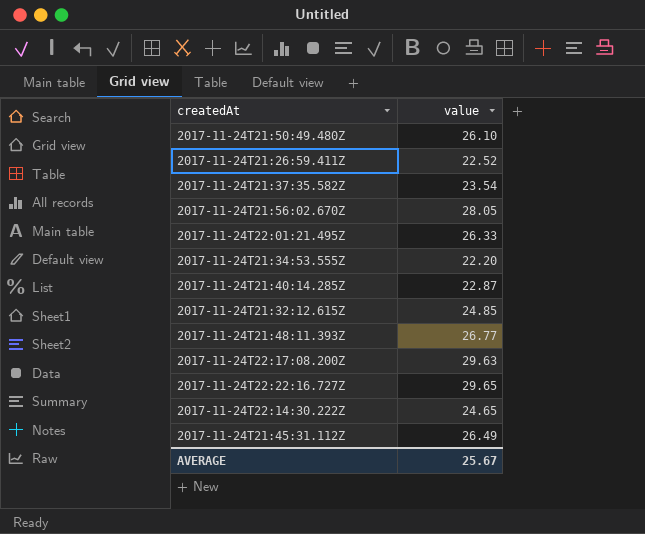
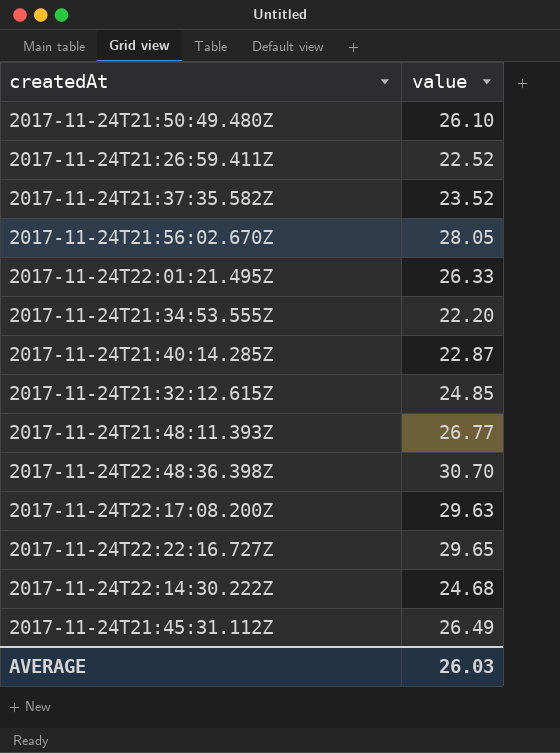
2017-11-24T21:37:35.582Z | value: 23.54 -> 23.52
row 2017-11-24T22:48:36.398Z: none -> 30.70
2017-11-24T22:14:30.222Z | value: 24.65 -> 24.68
AVERAGE | value: 25.67 -> 26.03

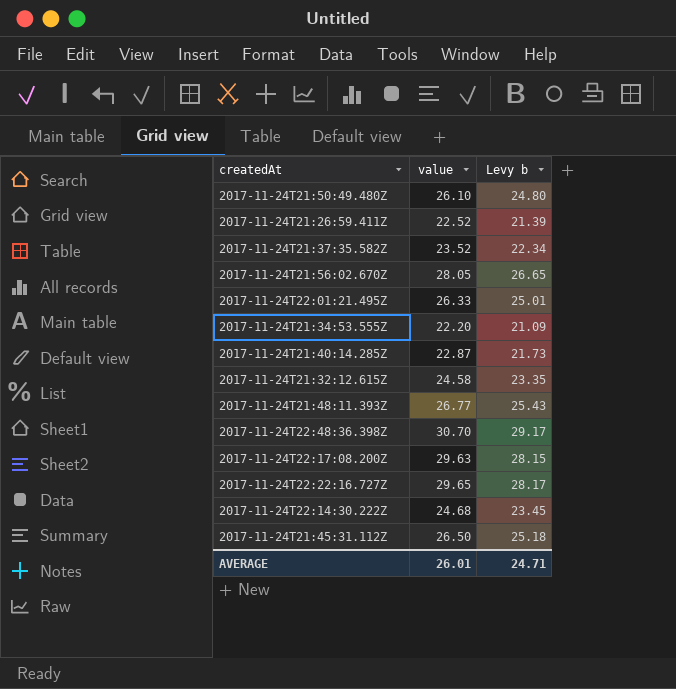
column Levy b | formula: none -> [value] * 0.95
2017-11-24T21:32:12.615Z | value: 24.85 -> 24.58
2017-11-24T21:45:31.112Z | value: 26.49 -> 26.50
AVERAGE | value: 26.03 -> 26.01

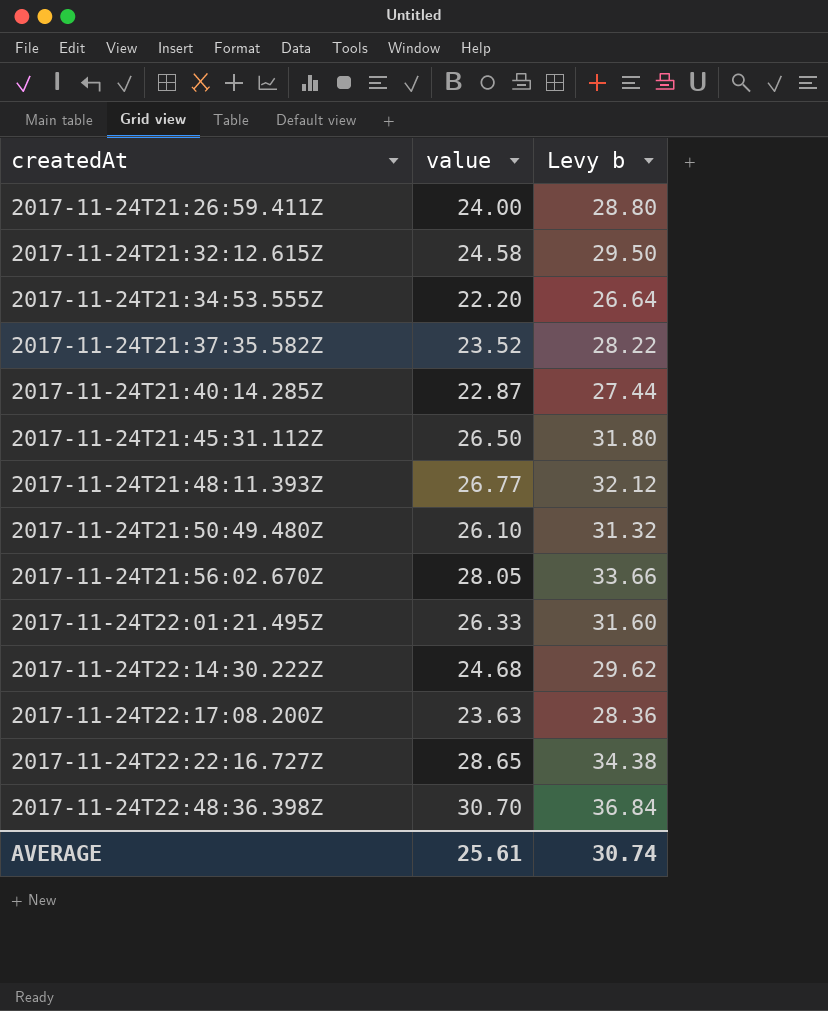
row order: none -> createdAt ascending
column Levy b | formula: [value] * 0.95 -> [value] * 1.2
2017-11-24T21:26:59.411Z | value: 22.52 -> 24.00
2017-11-24T22:17:08.200Z | value: 29.63 -> 23.63
2017-11-24T22:22:16.727Z | value: 29.65 -> 28.65
AVERAGE | value: 26.01 -> 25.61
AVERAGE | Levy b: 24.71 -> 30.74

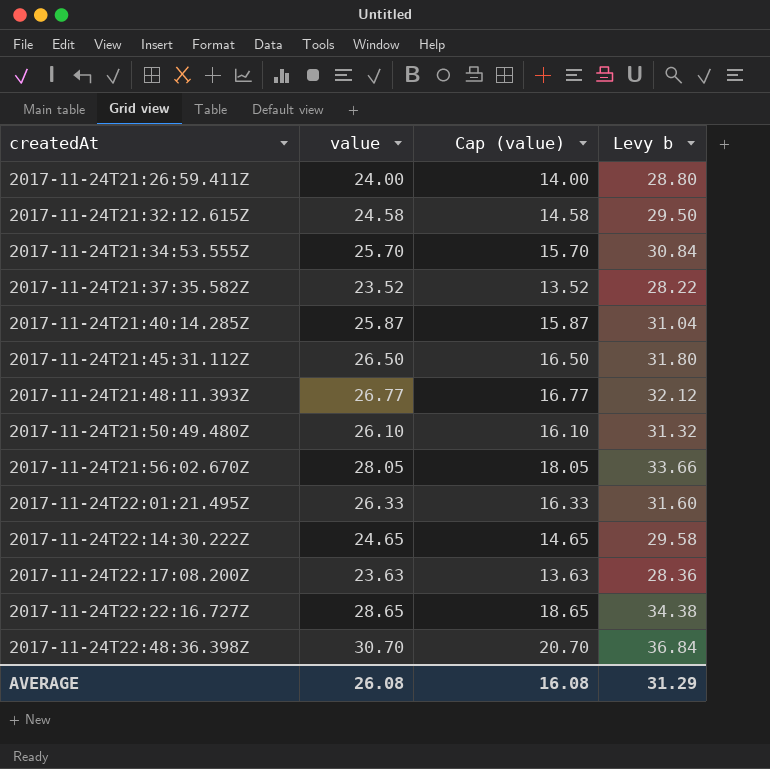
column Cap (value) | formula: none -> [value] - 10
2017-11-24T21:34:53.555Z | value: 22.20 -> 25.70
2017-11-24T21:34:53.555Z | Levy b: 26.64 -> 30.84
2017-11-24T21:40:14.285Z | value: 22.87 -> 25.87
2017-11-24T21:40:14.285Z | Levy b: 27.44 -> 31.04
2017-11-24T22:14:30.222Z | value: 24.68 -> 24.65
2017-11-24T22:14:30.222Z | Levy b: 29.62 -> 29.58
AVERAGE | value: 25.61 -> 26.08
AVERAGE | Levy b: 30.74 -> 31.29

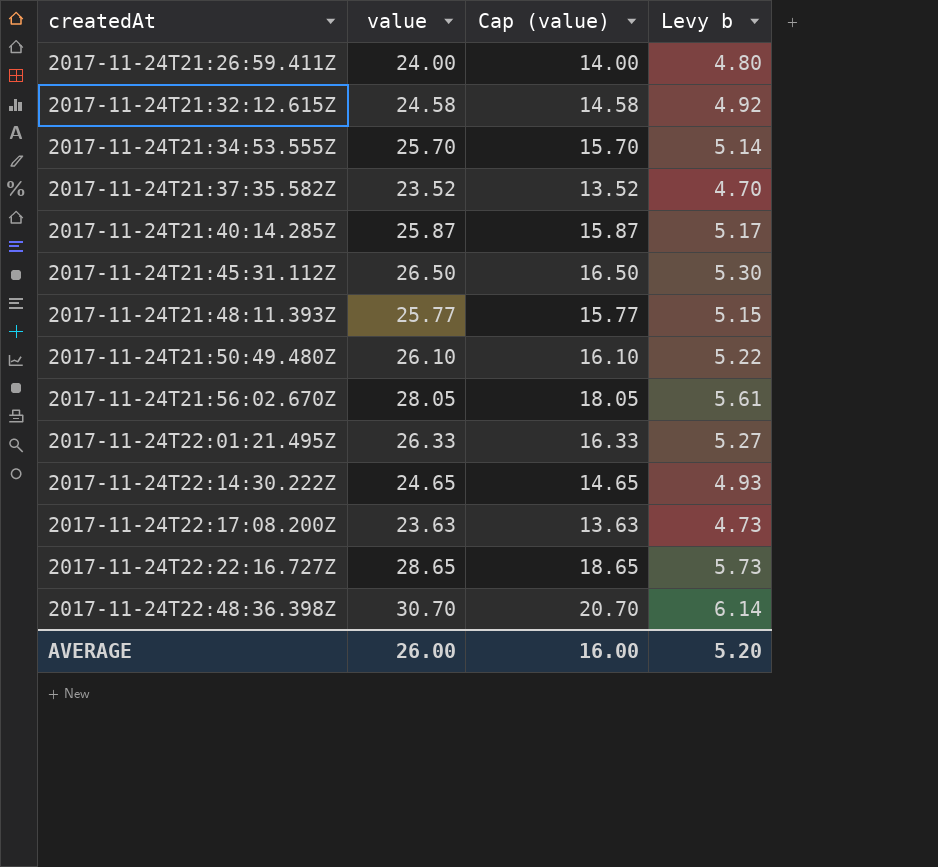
column Levy b | formula: [value] * 1.2 -> [value] * 0.2
2017-11-24T21:48:11.393Z | value: 26.77 -> 25.77
2017-11-24T21:48:11.393Z | Cap (value): 16.77 -> 15.77
AVERAGE | value: 26.08 -> 26.00
AVERAGE | Cap (value): 16.08 -> 16.00
AVERAGE | Levy b: 31.29 -> 5.20

